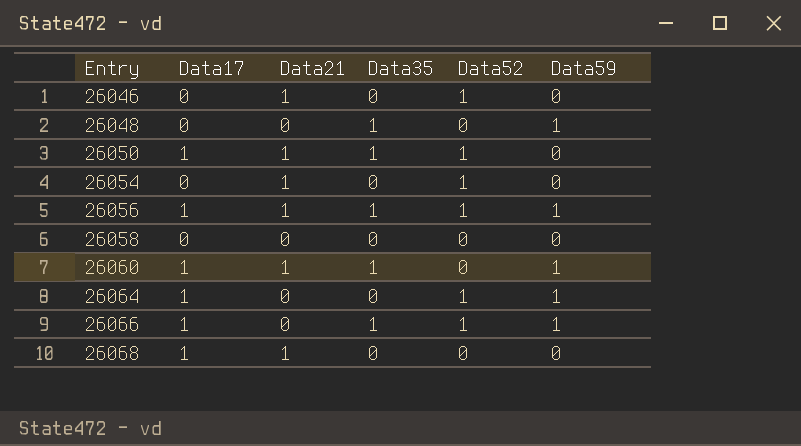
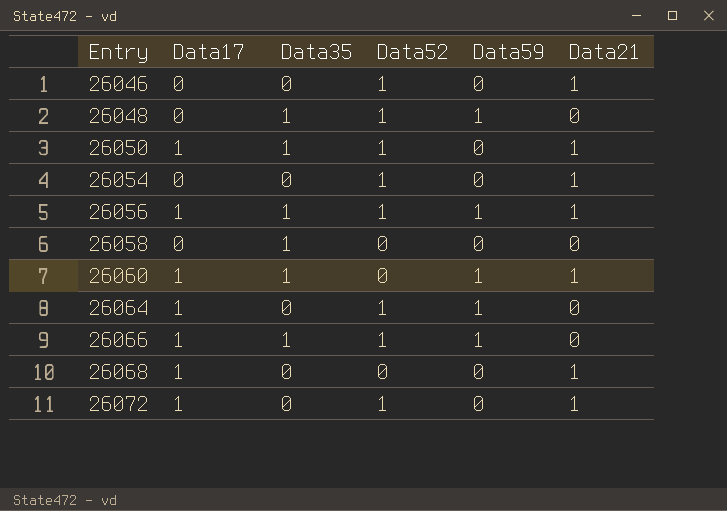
column Data21 | position: 3 -> 6
26048 | Data52: 0 -> 1
26058 | Data35: 0 -> 1
row 26072: none -> 1 | 0 | 1 | 0 | 1

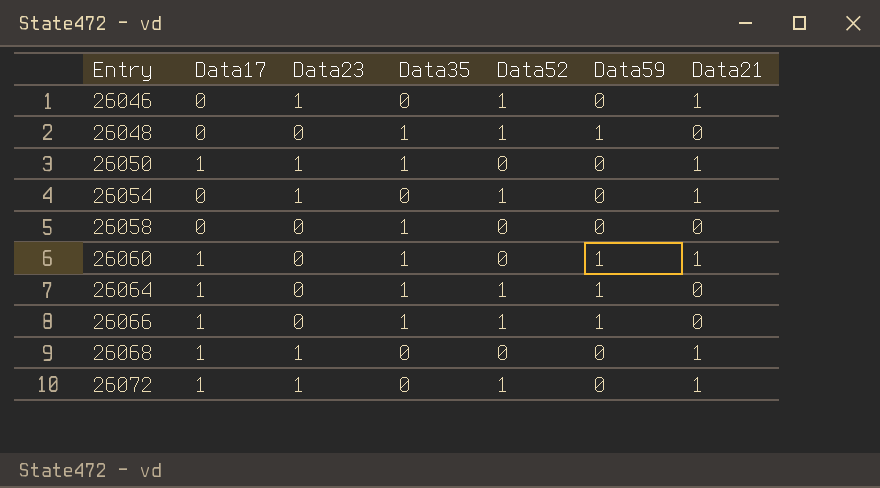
column Data23 | position: none -> 3
row 26056: 1 | 1 | 1 | 1 | 1 -> none
26050 | Data52: 1 -> 0
26064 | Data35: 0 -> 1

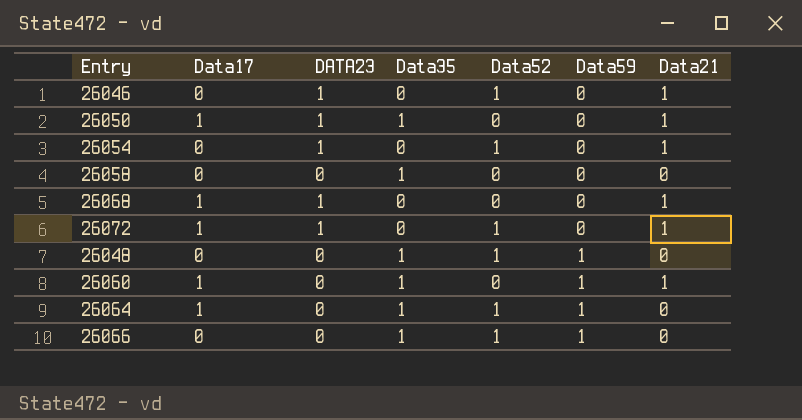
row order: Entry ascending -> Data59 ascending
column name: Data23 -> DATA23
26066 | Data17: 1 -> 0

